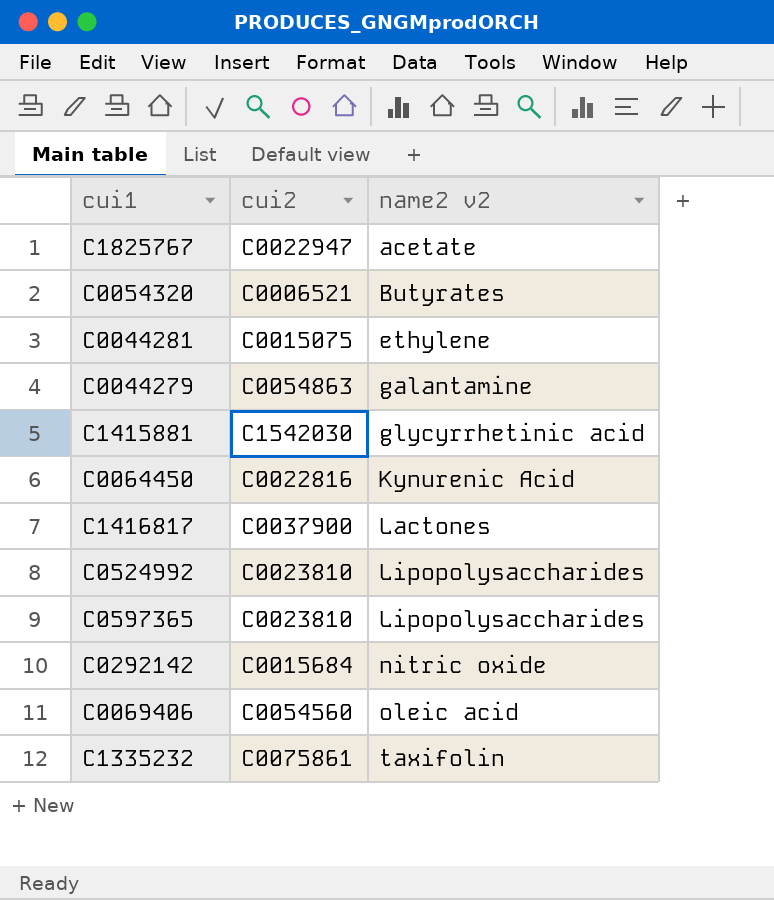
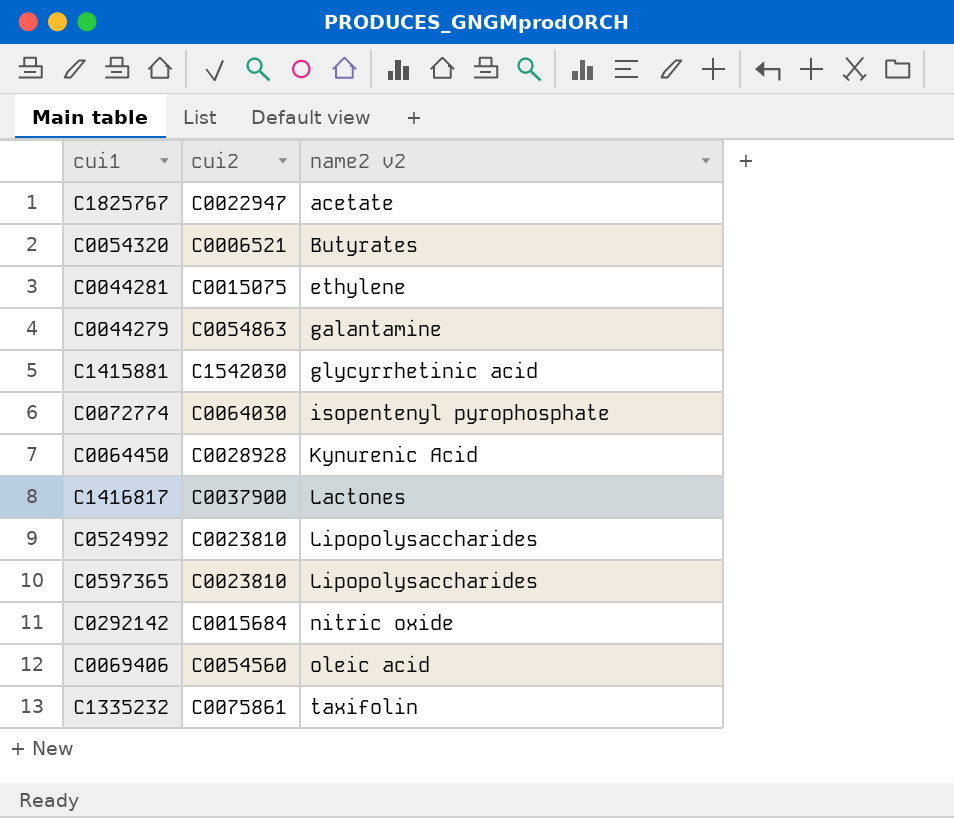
row C0072774: none -> C0064030 | isopentenyl pyrophosphate
C0064450 | cui2: C0022816 -> C0028928

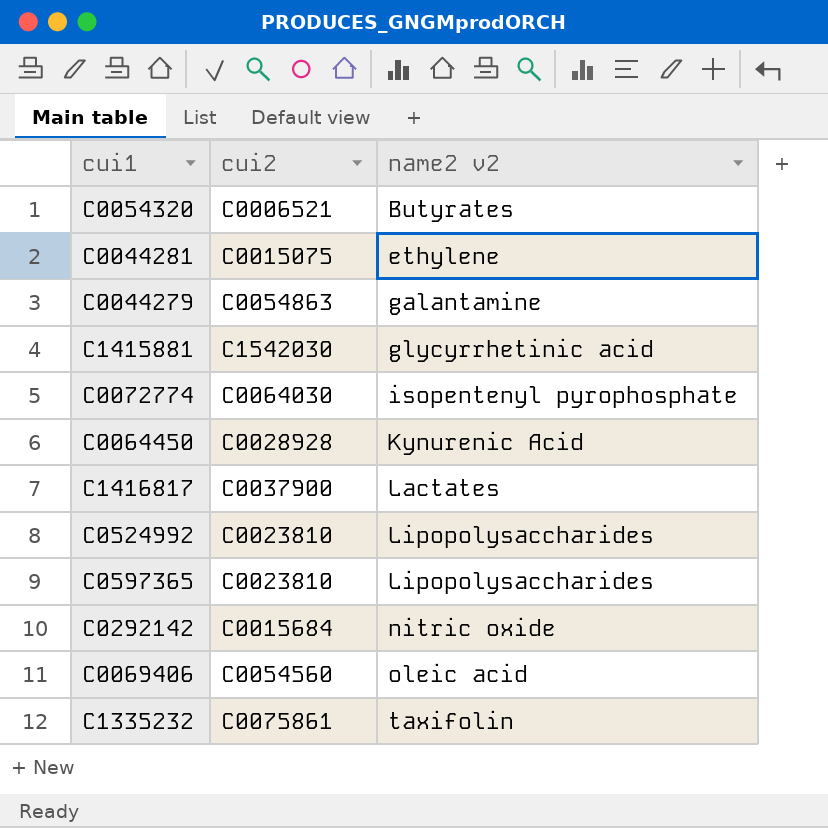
row C1825767: C0022947 | acetate -> none
C1416817 | name2 v2: Lactones -> Lactates

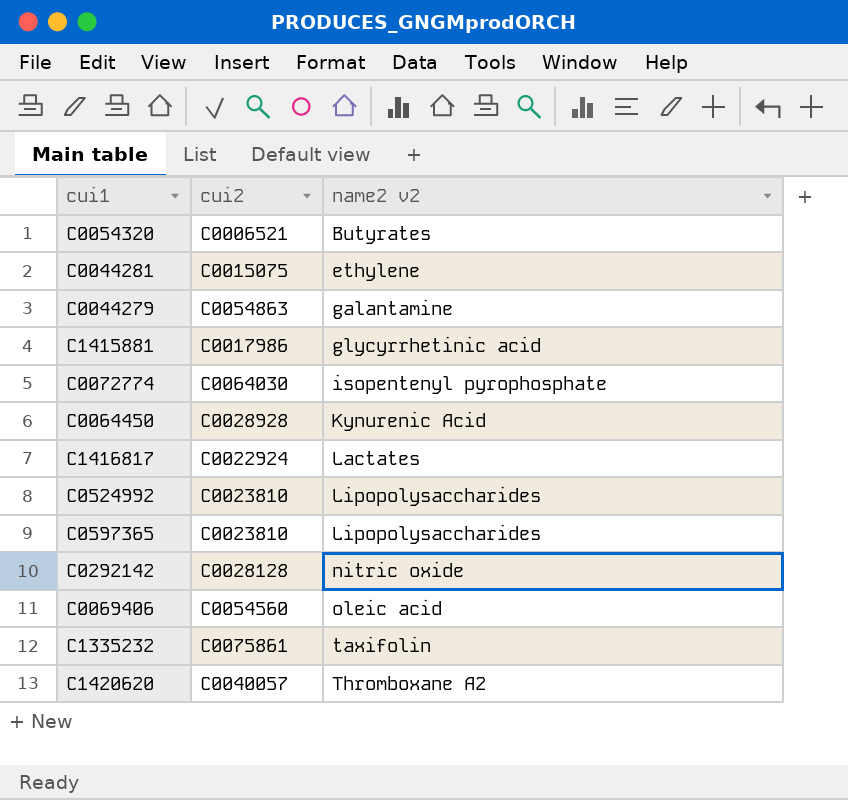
C1415881 | cui2: C1542030 -> C0017986
C1416817 | cui2: C0037900 -> C0022924
C0292142 | cui2: C0015684 -> C0028128
row C1420620: none -> C0040057 | Thromboxane A2

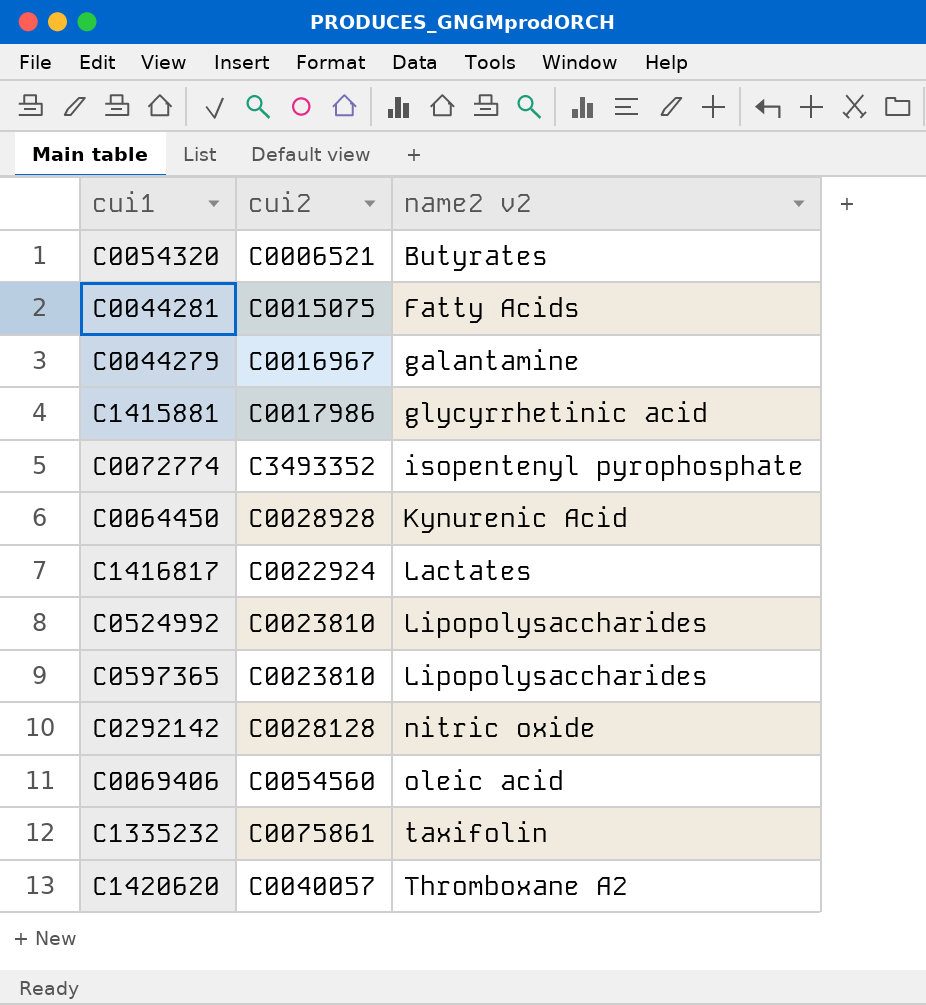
C0044281 | name2 v2: ethylene -> Fatty Acids
C0044279 | cui2: C0054863 -> C0016967
C0072774 | cui2: C0064030 -> C3493352

